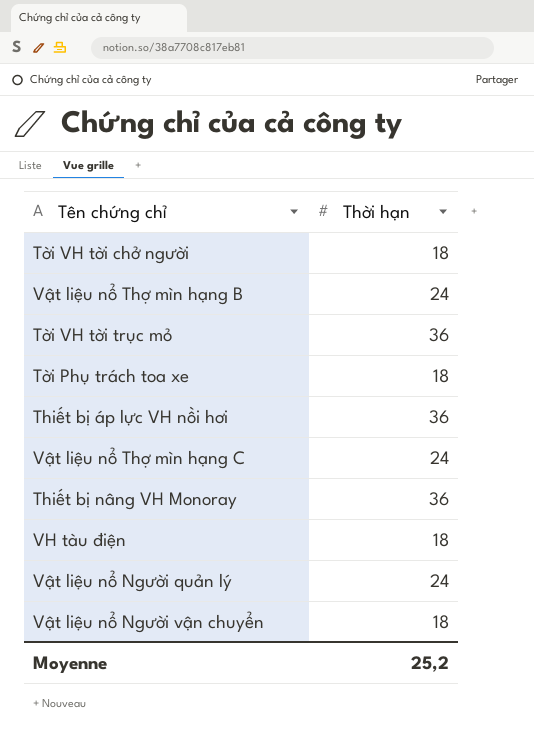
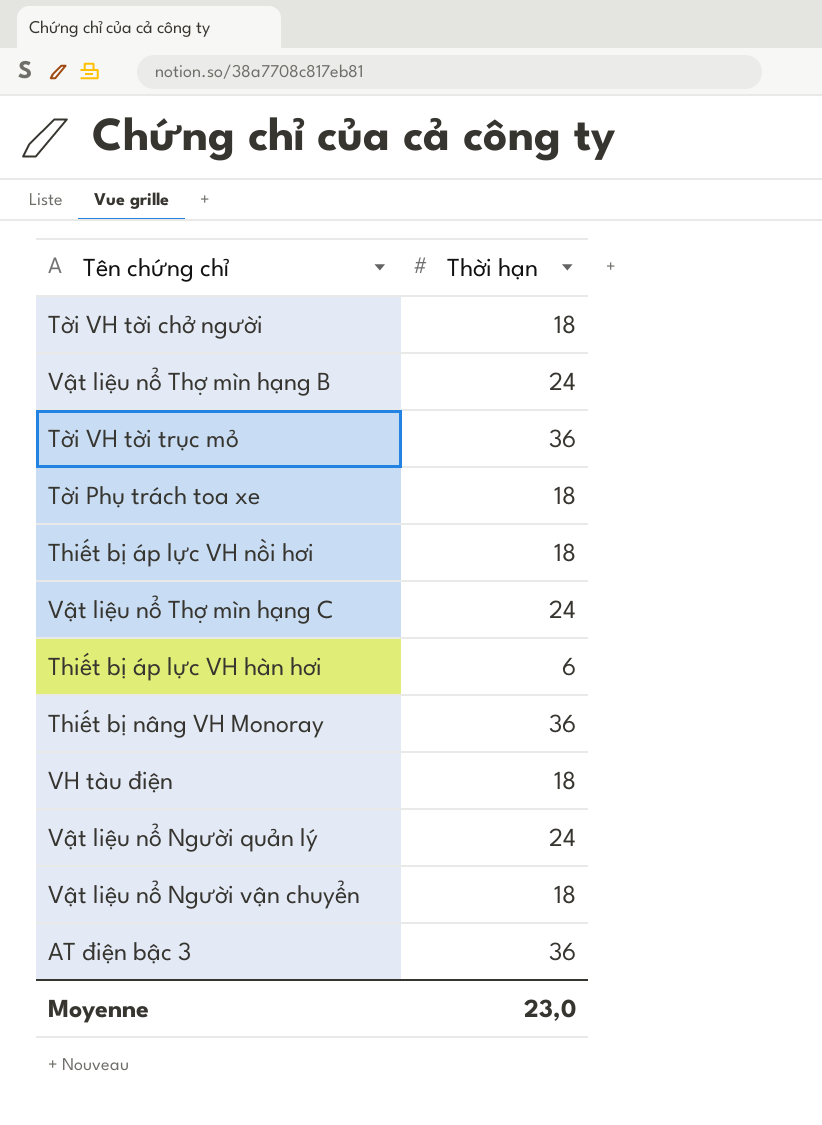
Thiết bị áp lực VH nồi hơi | Thời hạn: 36 -> 18
row Thiết bị áp lực VH hàn hơi: none -> 6
row AT điện bậc 3: none -> 36
Moyenne | Thời hạn: 25,2 -> 23,0

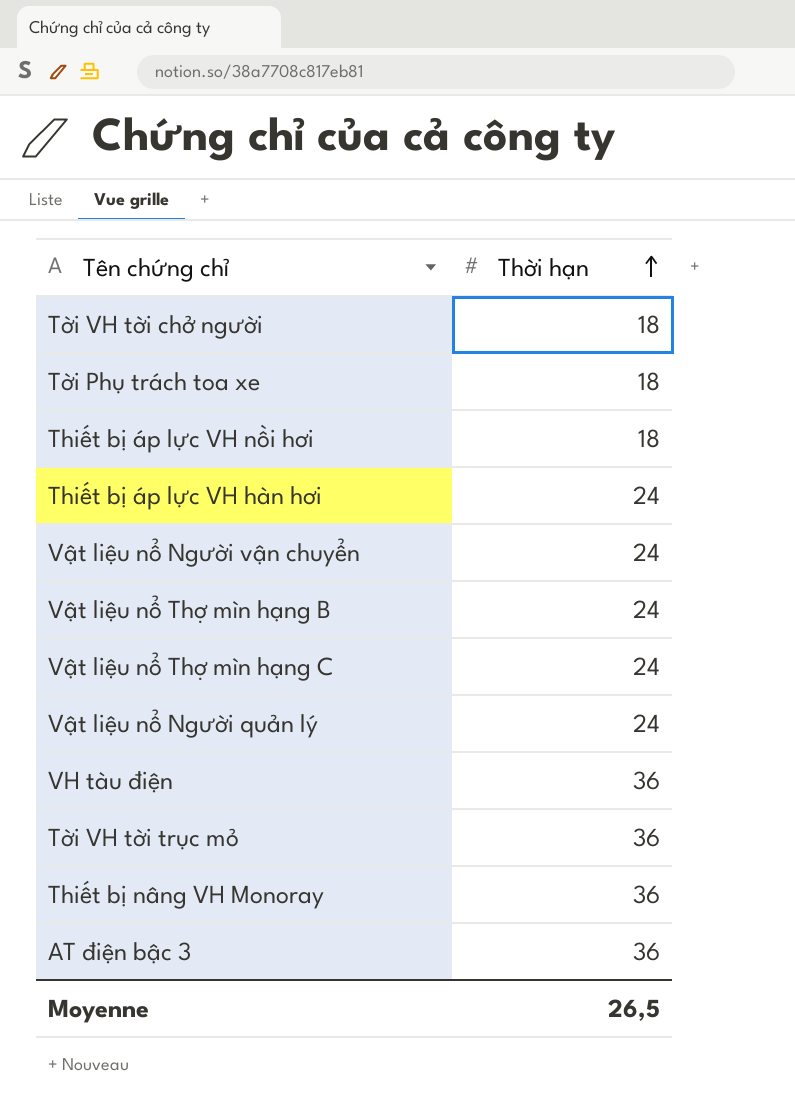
row order: none -> Thời hạn ascending
Thiết bị áp lực VH hàn hơi | Thời hạn: 6 -> 24
Vật liệu nổ Người vận chuyển | Thời hạn: 18 -> 24
VH tàu điện | Thời hạn: 18 -> 36
Moyenne | Thời hạn: 23,0 -> 26,5

